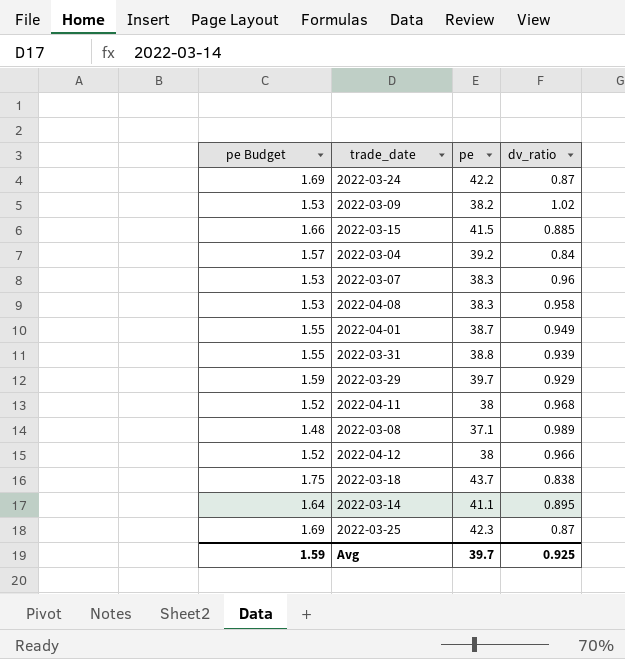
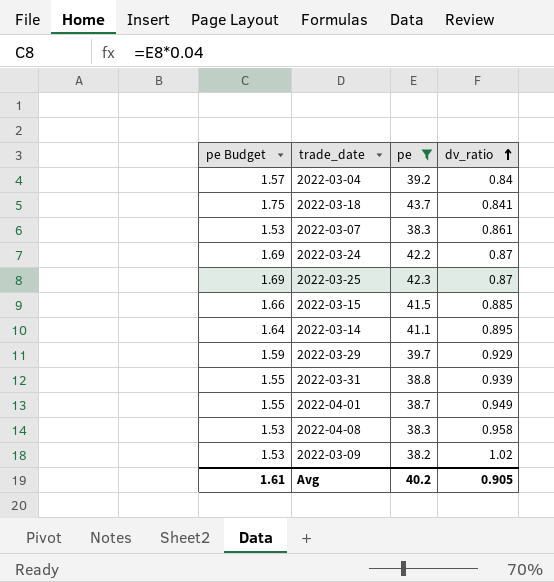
filter: none -> pe >= 38.2
row order: none -> dv_ratio ascending
2022-03-18 | dv_ratio: 0.838 -> 0.841
2022-03-07 | dv_ratio: 0.96 -> 0.861
Avg | pe Budget: 1.59 -> 1.61
Avg | pe: 39.7 -> 40.2
Avg | dv_ratio: 0.925 -> 0.905

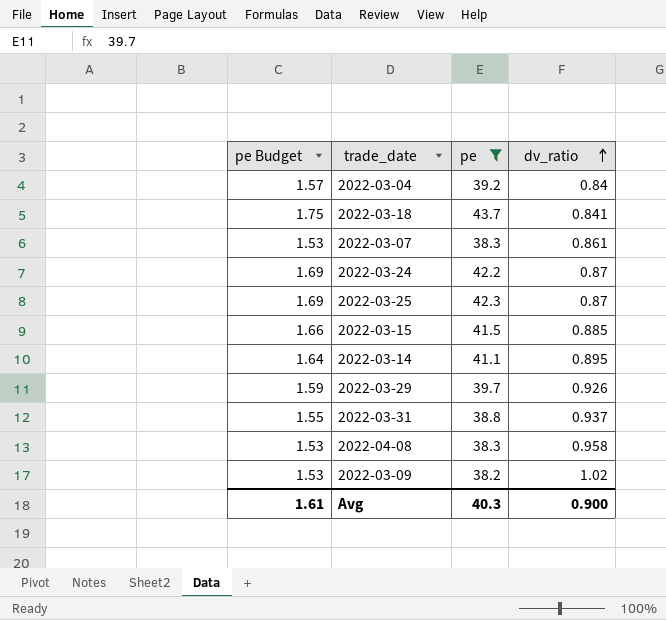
row 2022-04-01: 1.55 | 38.7 | 0.949 -> none
2022-03-29 | dv_ratio: 0.929 -> 0.926
2022-03-31 | dv_ratio: 0.939 -> 0.937
Avg | pe: 40.2 -> 40.3
Avg | dv_ratio: 0.905 -> 0.900

